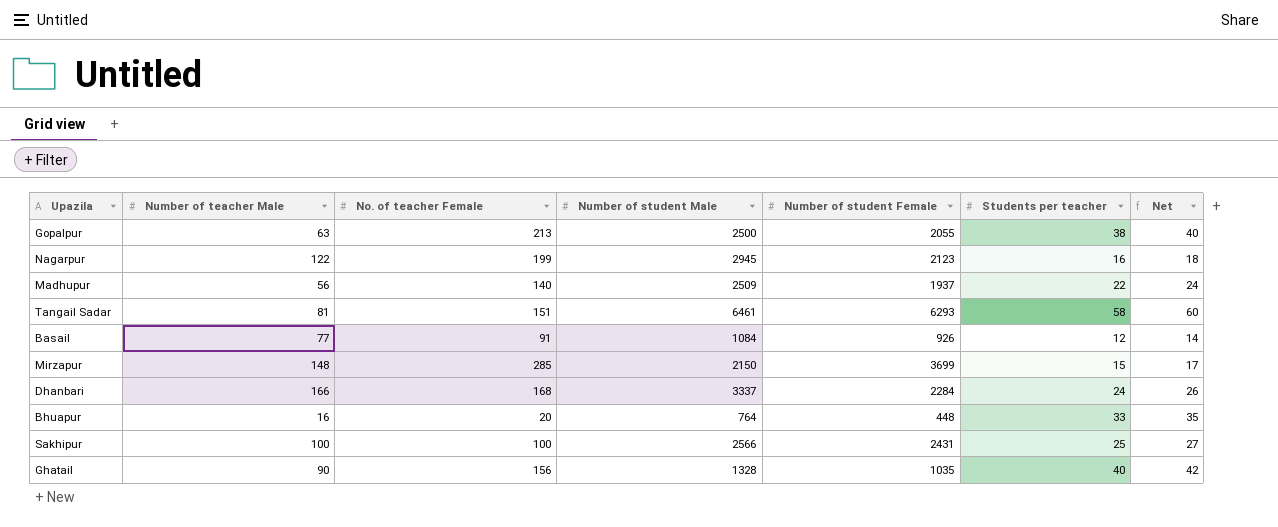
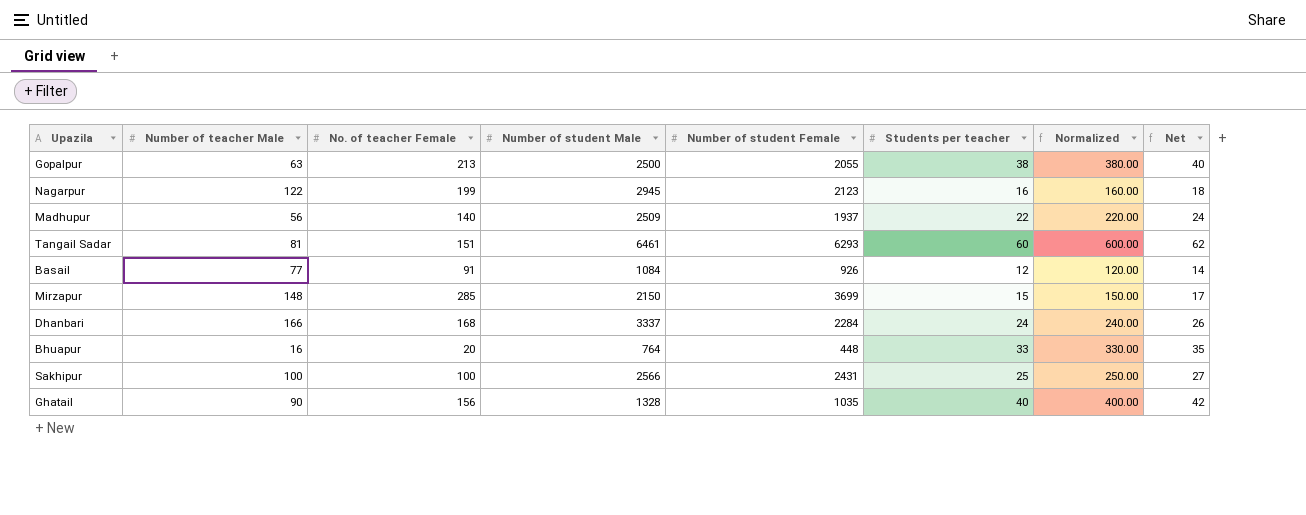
column Normalized | formula: none -> [Students per teacher] * 10
Tangail Sadar | Students per teacher: 58 -> 60
Tangail Sadar | Net: 60 -> 62

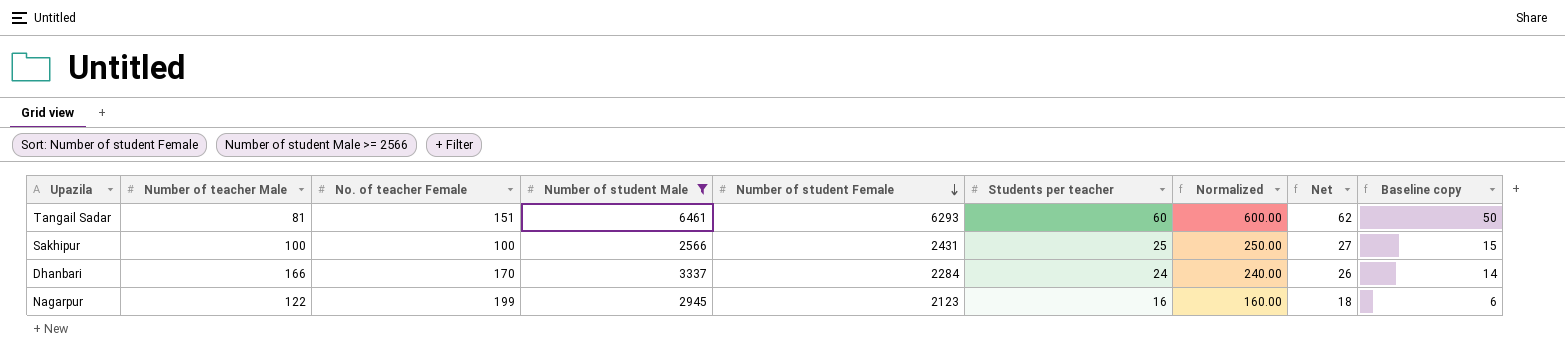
filter: none -> Number of student Male >= 2566
row order: none -> Number of student Female descending
column Baseline copy | formula: none -> [Students per teacher] - 10
Dhanbari | No. of teacher Female: 168 -> 170

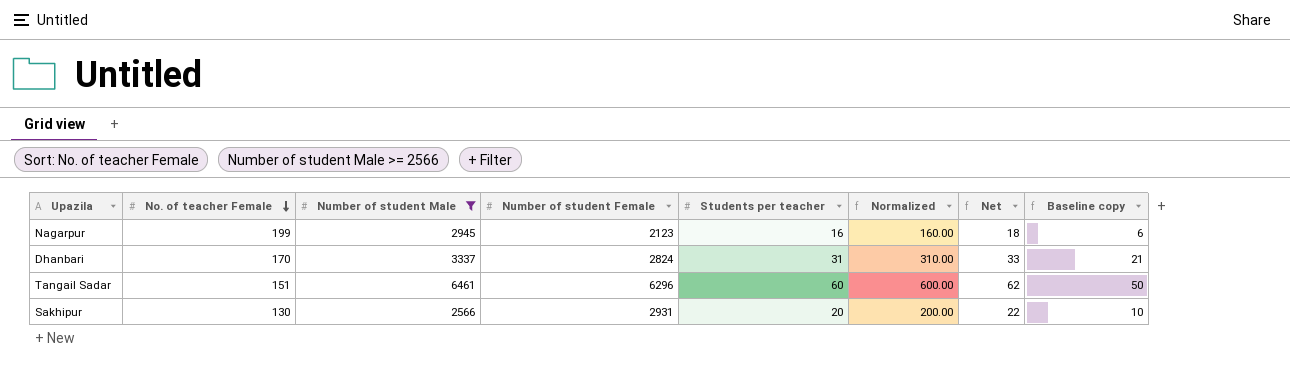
row order: Number of student Female descending -> No. of teacher Female descending
column Number of teacher Male | position: 2 -> none
Dhanbari | Number of student Female: 2284 -> 2824
Dhanbari | Students per teacher: 24 -> 31
Dhanbari | Normalized: 240.00 -> 310.00
Dhanbari | Net: 26 -> 33
Dhanbari | Baseline copy: 14 -> 21
Tangail Sadar | Number of student Female: 6293 -> 6296
Sakhipur | No. of teacher Female: 100 -> 130
Sakhipur | Number of student Female: 2431 -> 2931
Sakhipur | Students per teacher: 25 -> 20
Sakhipur | Normalized: 250.00 -> 200.00
Sakhipur | Net: 27 -> 22
Sakhipur | Baseline copy: 15 -> 10

